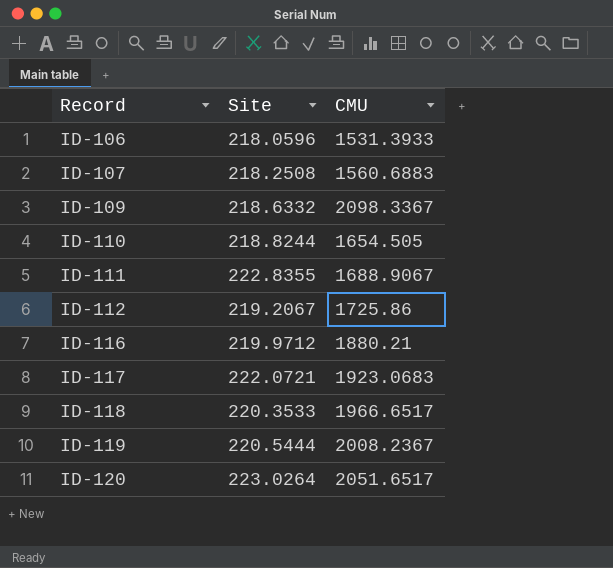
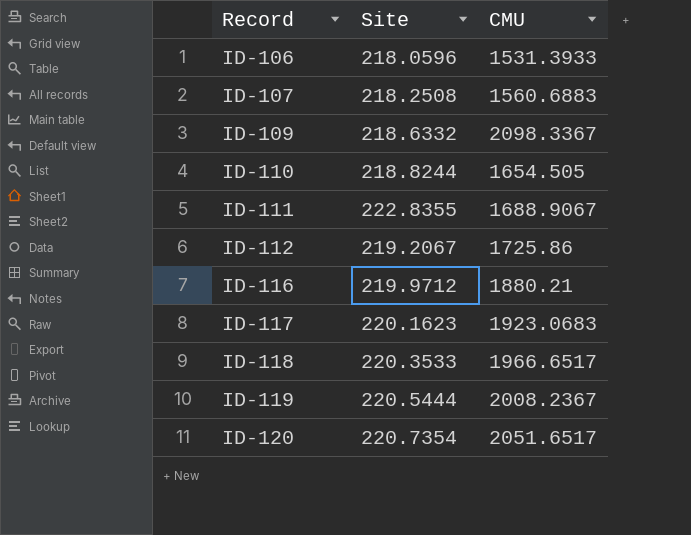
ID-117 | Site: 222.0721 -> 220.1623
ID-120 | Site: 223.0264 -> 220.7354

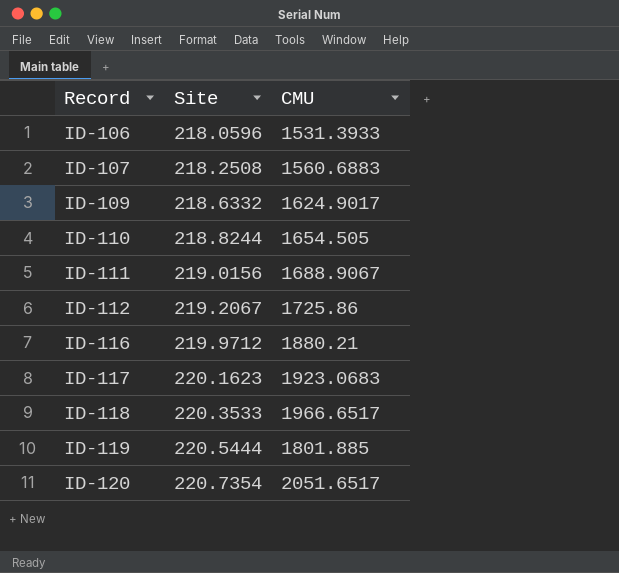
ID-109 | CMU: 2098.3367 -> 1624.9017
ID-111 | Site: 222.8355 -> 219.0156
ID-119 | CMU: 2008.2367 -> 1801.885

